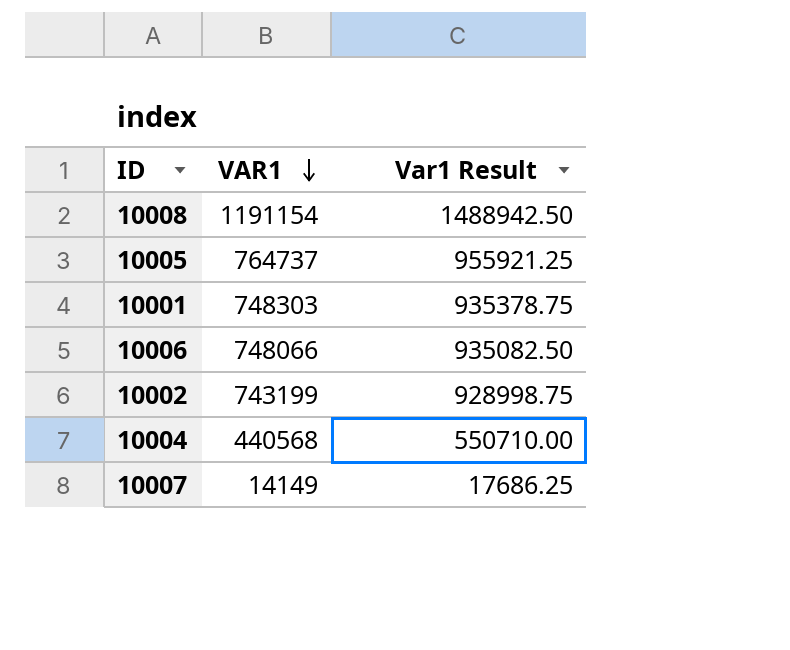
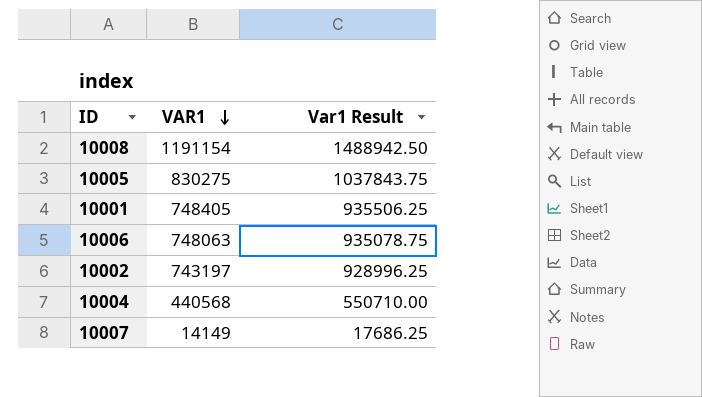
10005 | VAR1: 764737 -> 830275
10005 | Var1 Result: 955921.25 -> 1037843.75
10001 | VAR1: 748303 -> 748405
10001 | Var1 Result: 935378.75 -> 935506.25
10006 | VAR1: 748066 -> 748063
10006 | Var1 Result: 935082.50 -> 935078.75
10002 | VAR1: 743199 -> 743197
10002 | Var1 Result: 928998.75 -> 928996.25

